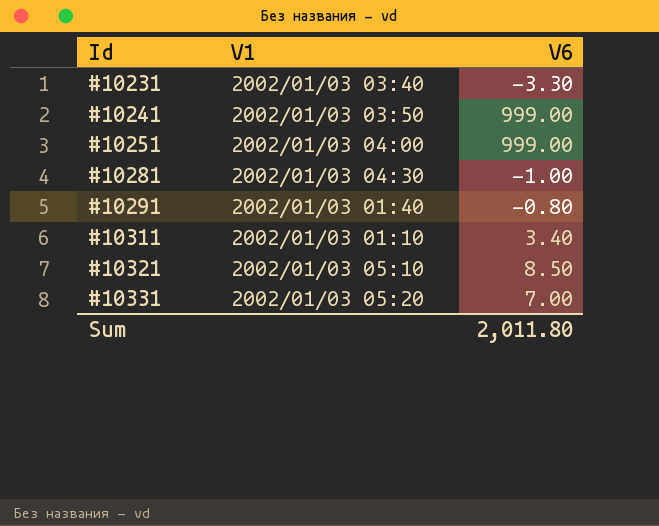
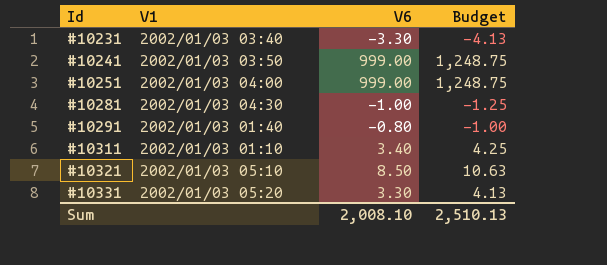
column Budget | formula: none -> [V6] * 1.25
#10331 | V6: 7.00 -> 3.30
Sum | V6: 2,011.80 -> 2,008.10

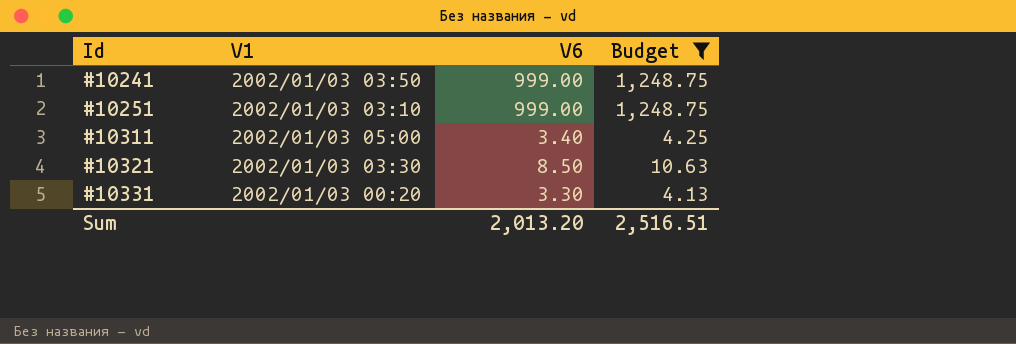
filter: none -> Budget >= 4.13
#10251 | V1: 2002/01/03 04:00 -> 2002/01/03 03:10
#10311 | V1: 2002/01/03 01:10 -> 2002/01/03 05:00
#10321 | V1: 2002/01/03 05:10 -> 2002/01/03 03:30
#10331 | V1: 2002/01/03 05:20 -> 2002/01/03 00:20
Sum | V6: 2,008.10 -> 2,013.20
Sum | Budget: 2,510.13 -> 2,516.51

